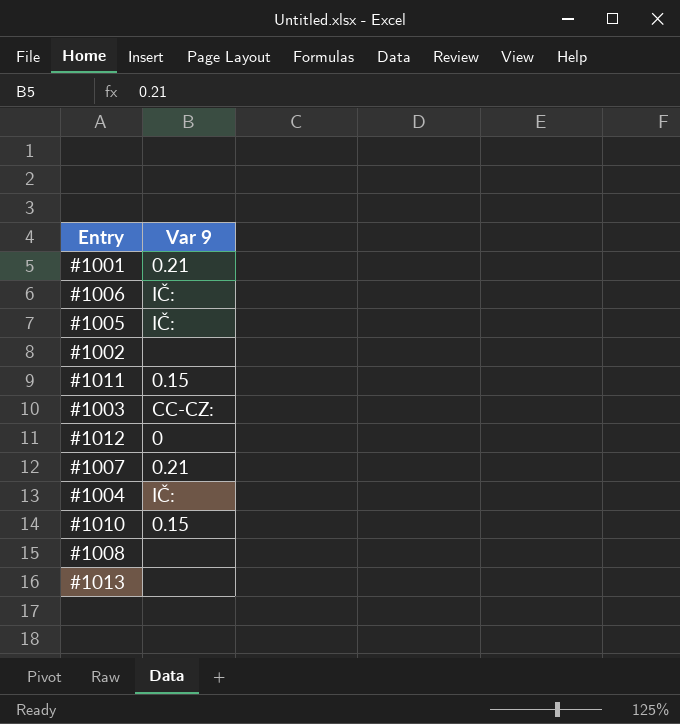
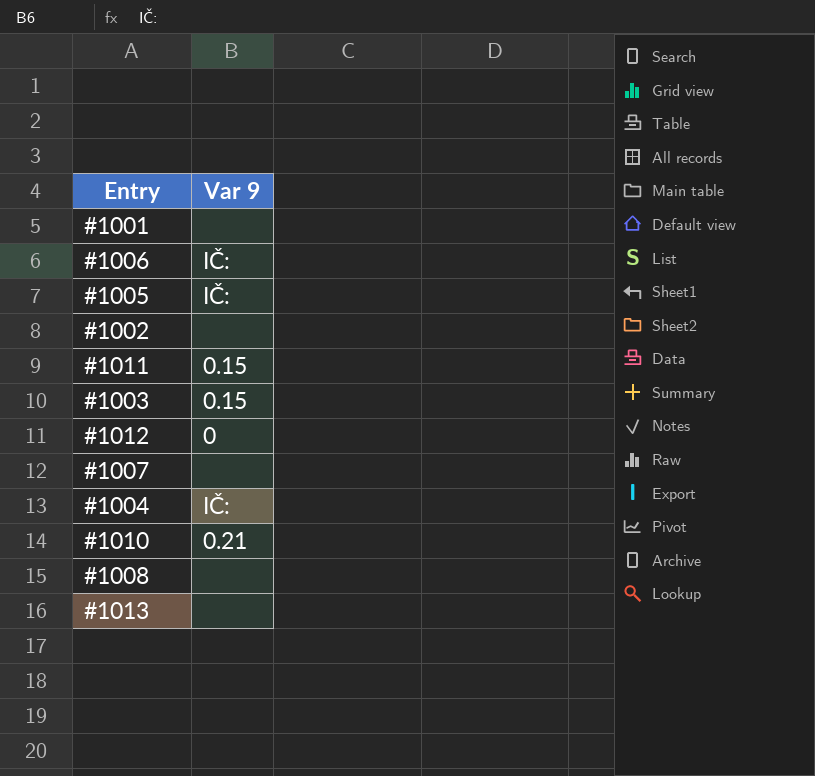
#1001 | Var 9: 0.21 -> none
#1003 | Var 9: CC-CZ: -> 0.15
#1007 | Var 9: 0.21 -> none
#1010 | Var 9: 0.15 -> 0.21

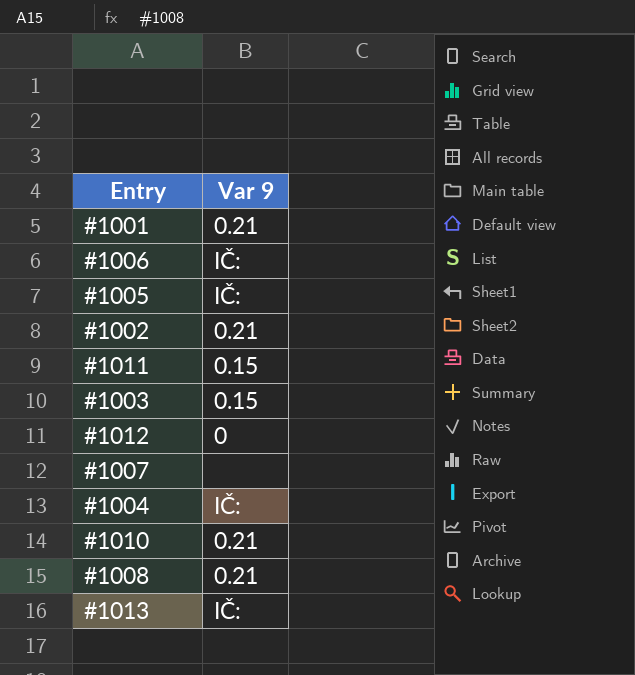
#1001 | Var 9: none -> 0.21
#1002 | Var 9: none -> 0.21
#1008 | Var 9: none -> 0.21
#1013 | Var 9: none -> IČ:

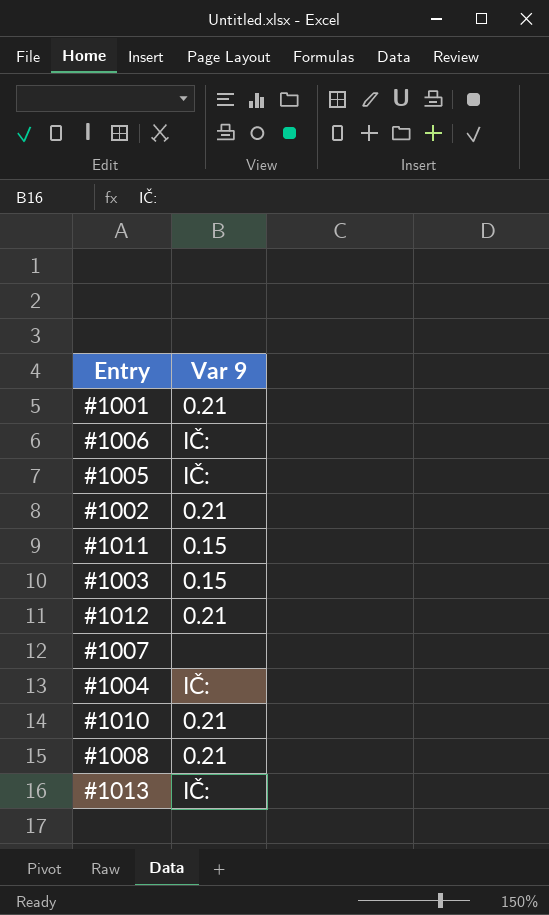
#1012 | Var 9: 0 -> 0.21

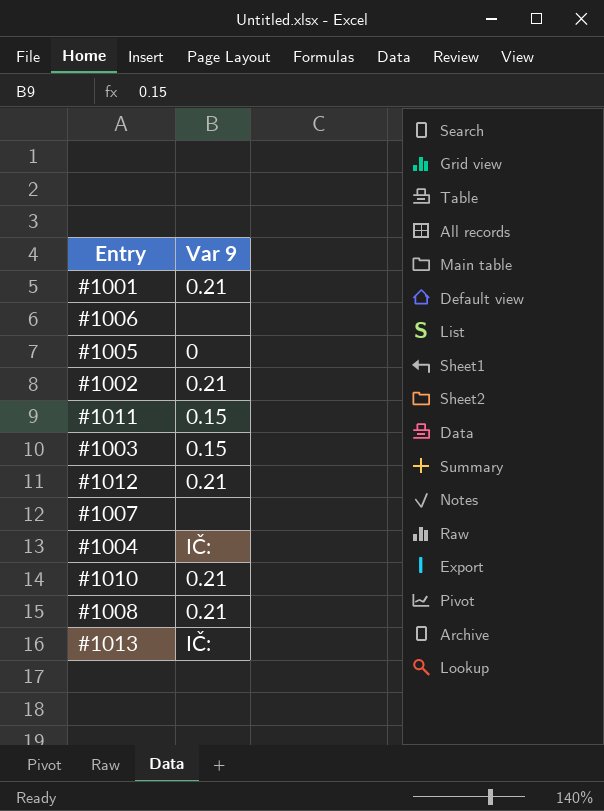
#1006 | Var 9: IČ: -> none
#1005 | Var 9: IČ: -> 0

